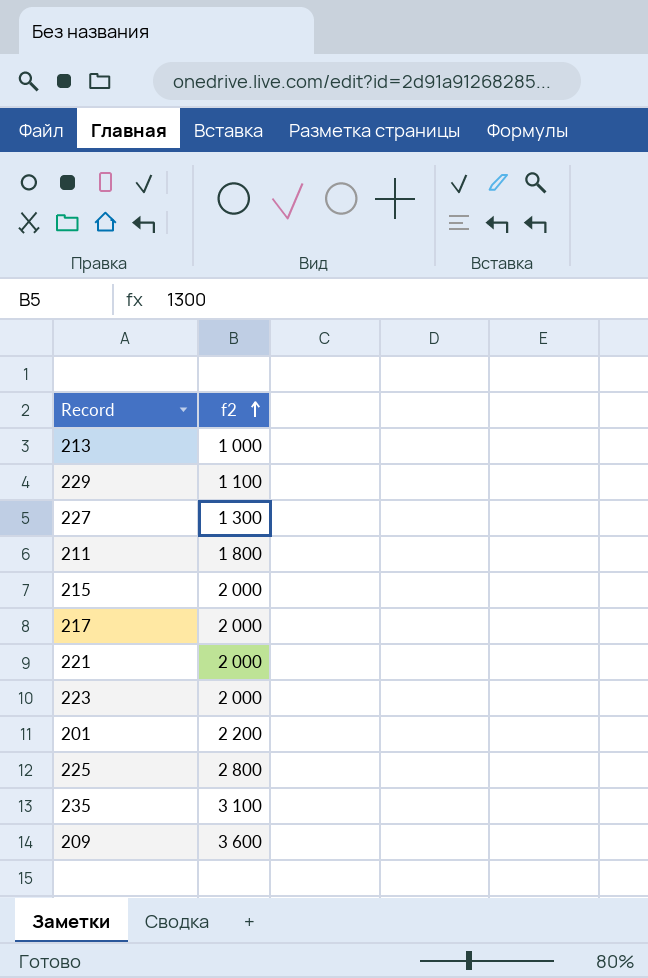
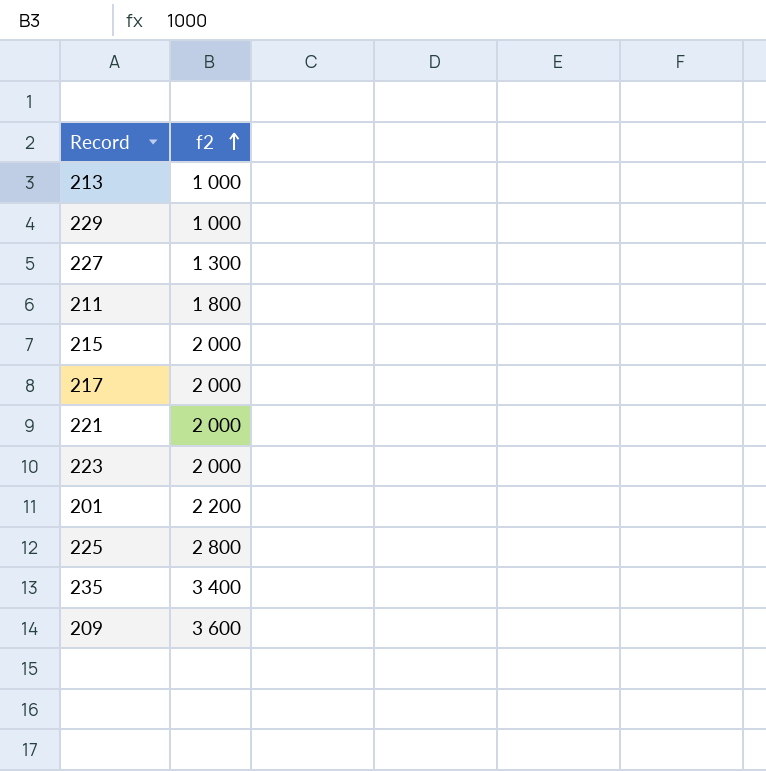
229 | f2: 1 100 -> 1 000
235 | f2: 3 100 -> 3 400

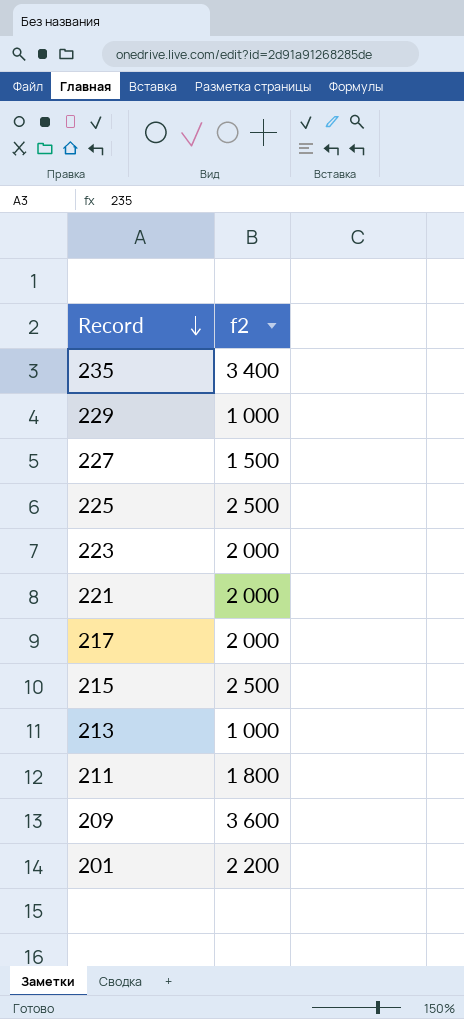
row order: f2 ascending -> Record descending
227 | f2: 1 300 -> 1 500
225 | f2: 2 800 -> 2 500
215 | f2: 2 000 -> 2 500

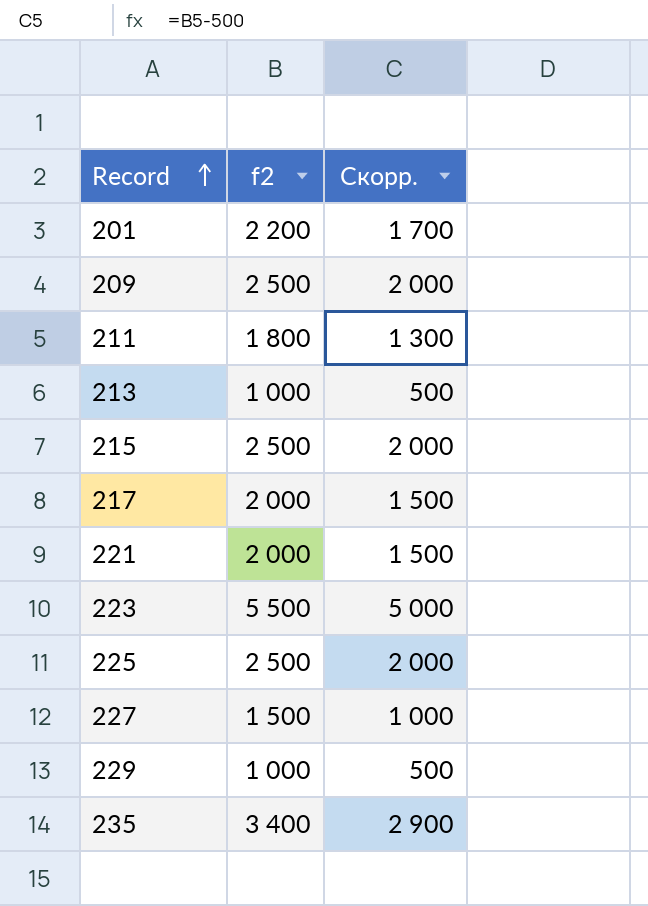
row order: Record descending -> Record ascending
column Скорр. | formula: none -> [f2] - 500
209 | f2: 3 600 -> 2 500
223 | f2: 2 000 -> 5 500

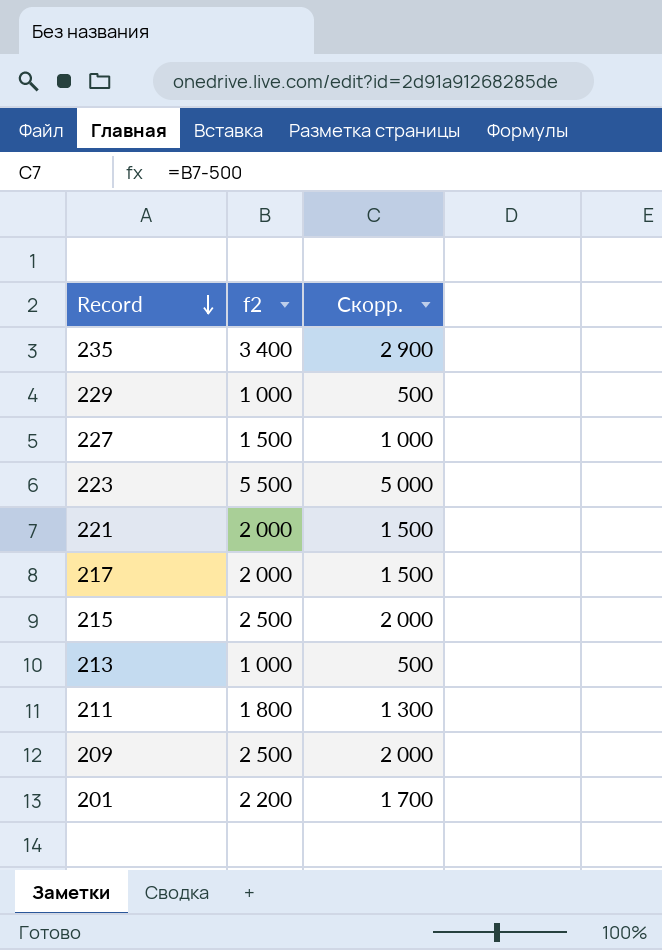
row order: Record ascending -> Record descending
row 225: 2 500 | 2 000 -> none

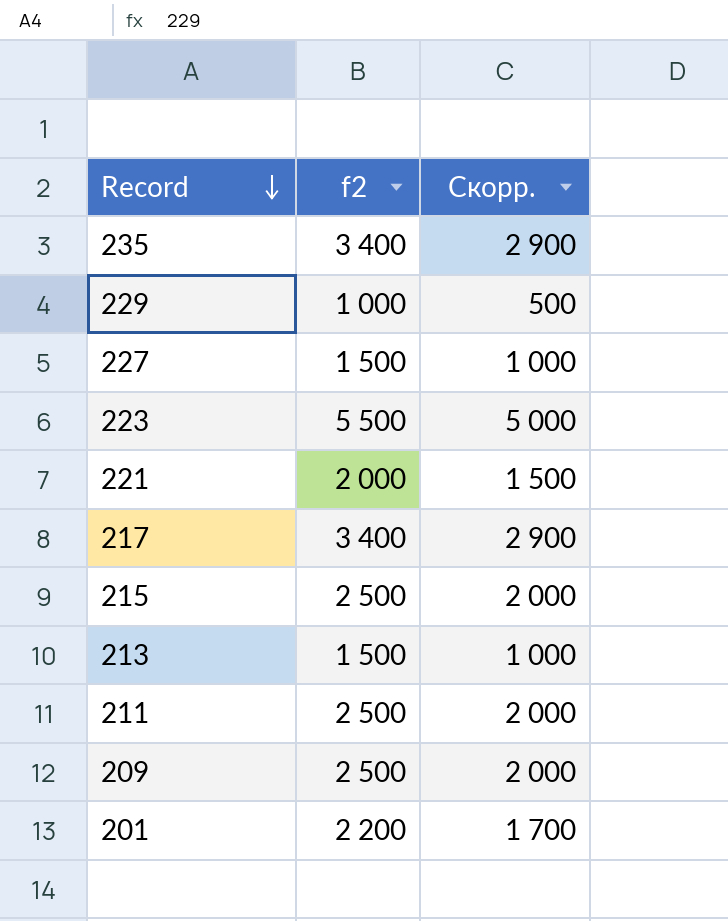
217 | f2: 2 000 -> 3 400
217 | Скорр.: 1 500 -> 2 900
213 | f2: 1 000 -> 1 500
213 | Скорр.: 500 -> 1 000
211 | f2: 1 800 -> 2 500
211 | Скорр.: 1 300 -> 2 000

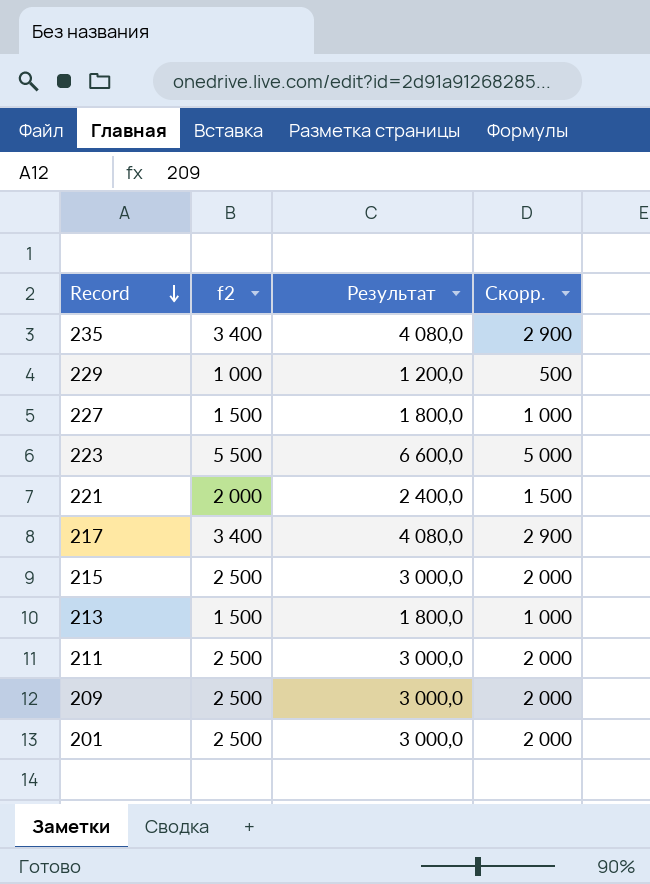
column Результат | formula: none -> [f2] * 1,2
201 | f2: 2 200 -> 2 500
201 | Скорр.: 1 700 -> 2 000

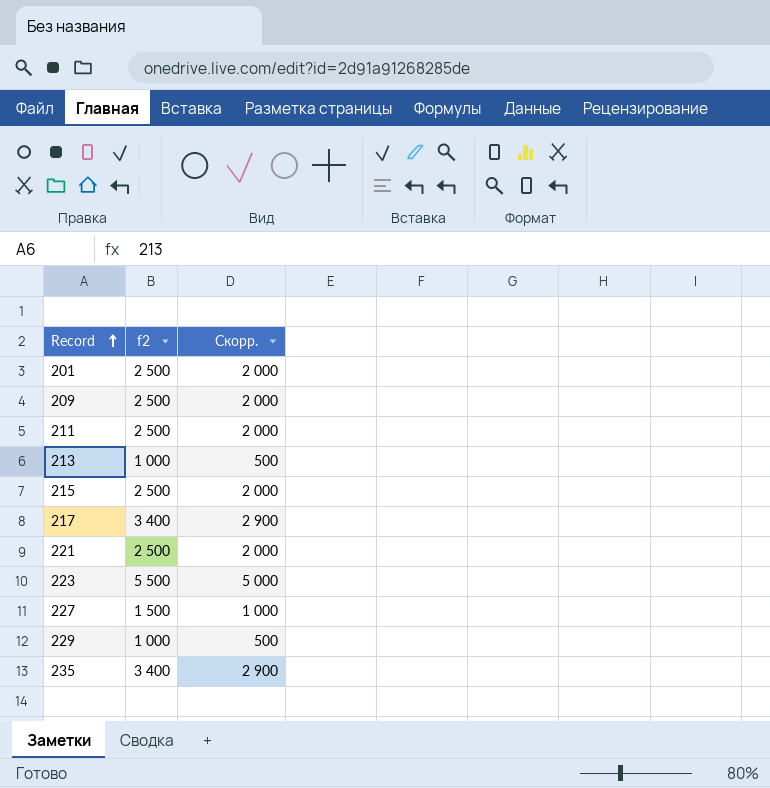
row order: Record descending -> Record ascending
column Результат | formula: [f2] * 1,2 -> none
213 | f2: 1 500 -> 1 000
213 | Скорр.: 1 000 -> 500
221 | f2: 2 000 -> 2 500
221 | Скорр.: 1 500 -> 2 000

